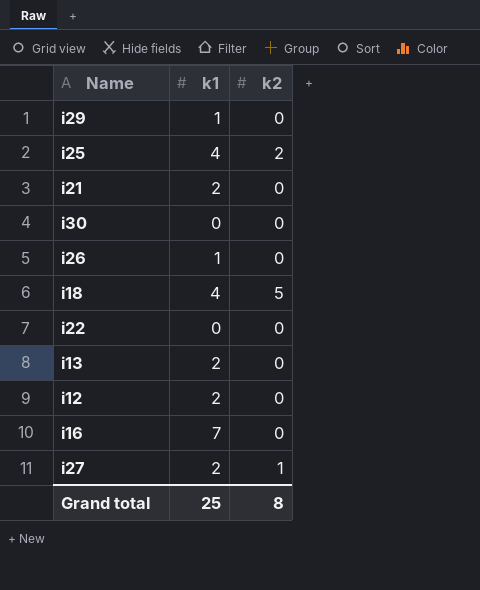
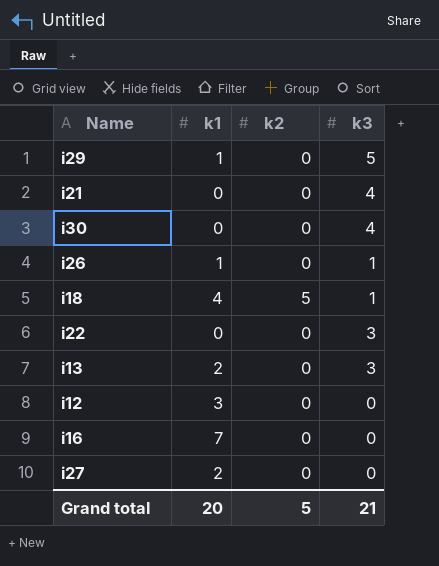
column k3 | position: none -> 4
row i25: 4 | 2 -> none
i21 | k1: 2 -> 0
i12 | k1: 2 -> 3
i27 | k2: 1 -> 0
Grand total | k1: 25 -> 20
Grand total | k2: 8 -> 5

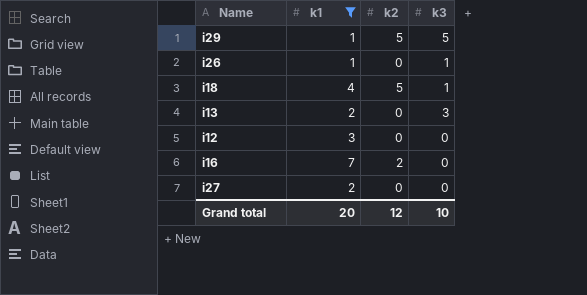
filter: none -> k1 != 0
i29 | k2: 0 -> 5
i16 | k2: 0 -> 2
Grand total | k2: 5 -> 12
Grand total | k3: 21 -> 10

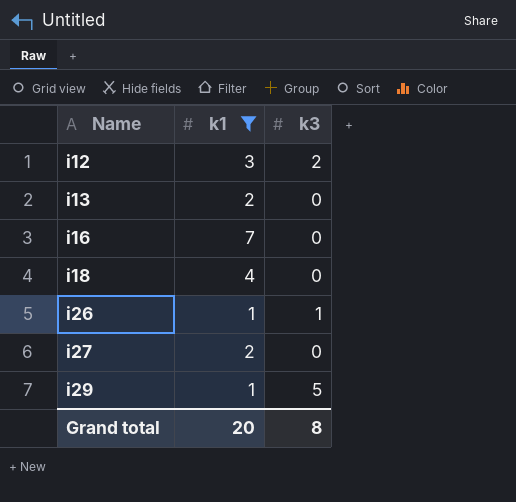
row order: none -> Name ascending
column k2 | position: 3 -> none
i12 | k3: 0 -> 2
i13 | k3: 3 -> 0
i18 | k3: 1 -> 0
Grand total | k3: 10 -> 8

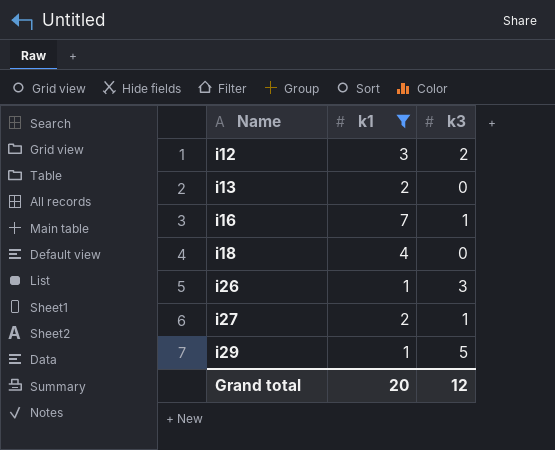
i16 | k3: 0 -> 1
i26 | k3: 1 -> 3
i27 | k3: 0 -> 1
Grand total | k3: 8 -> 12

